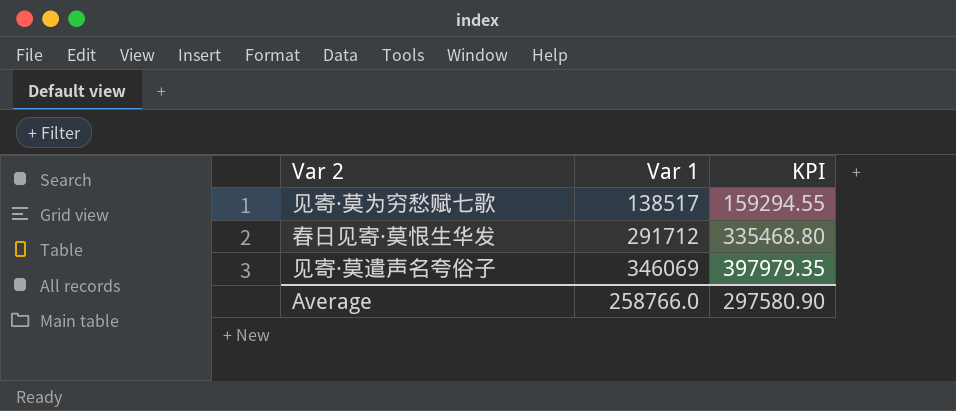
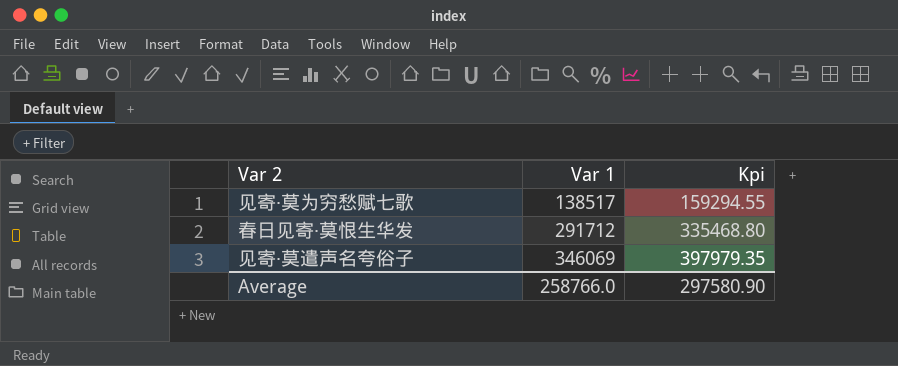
column name: KPI -> Kpi

